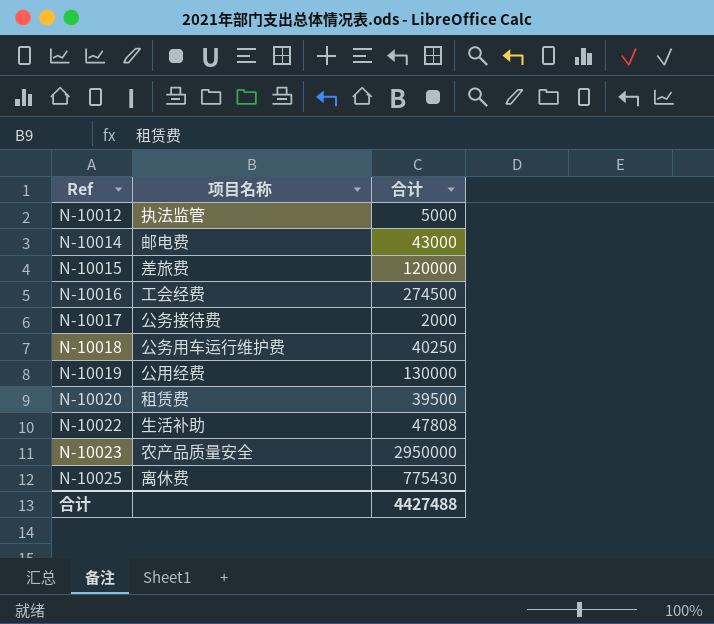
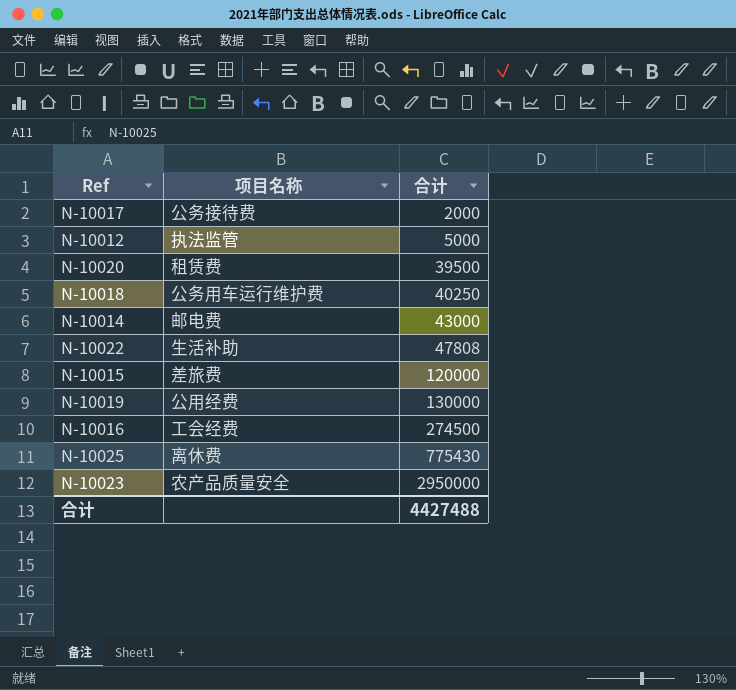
row order: Ref ascending -> 合计 ascending

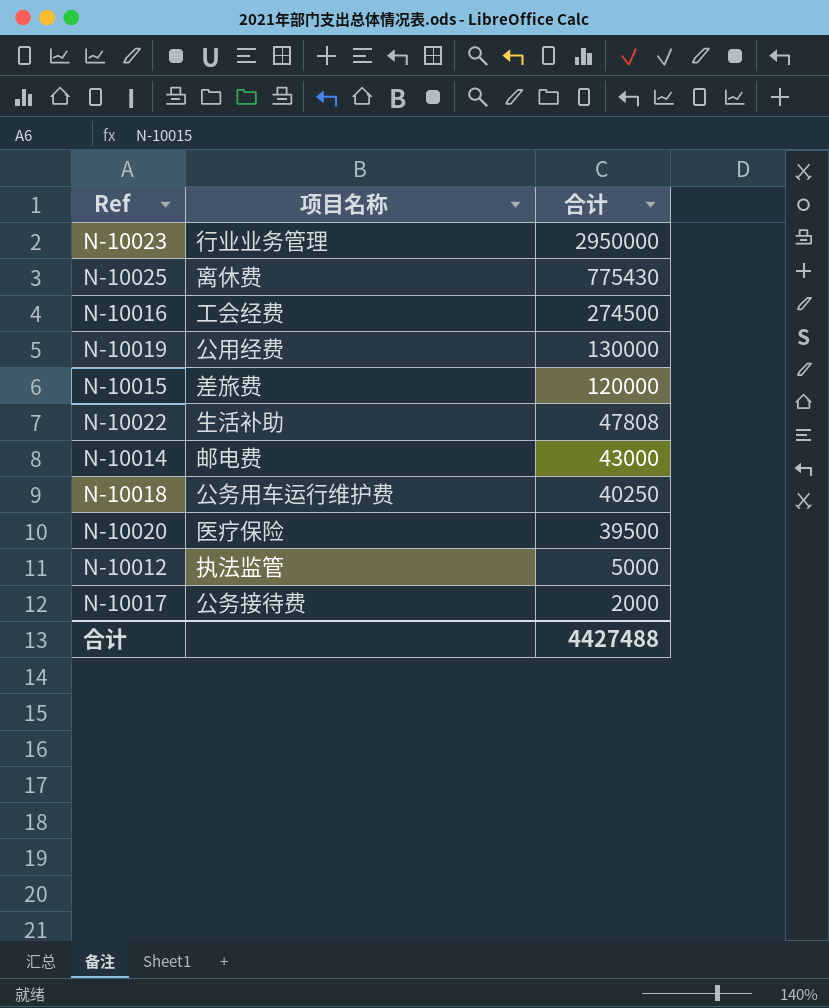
row order: 合计 ascending -> 合计 descending
N-10023 | 项目名称: 农产品质量安全 -> 行业业务管理
N-10020 | 项目名称: 租赁费 -> 医疗保险

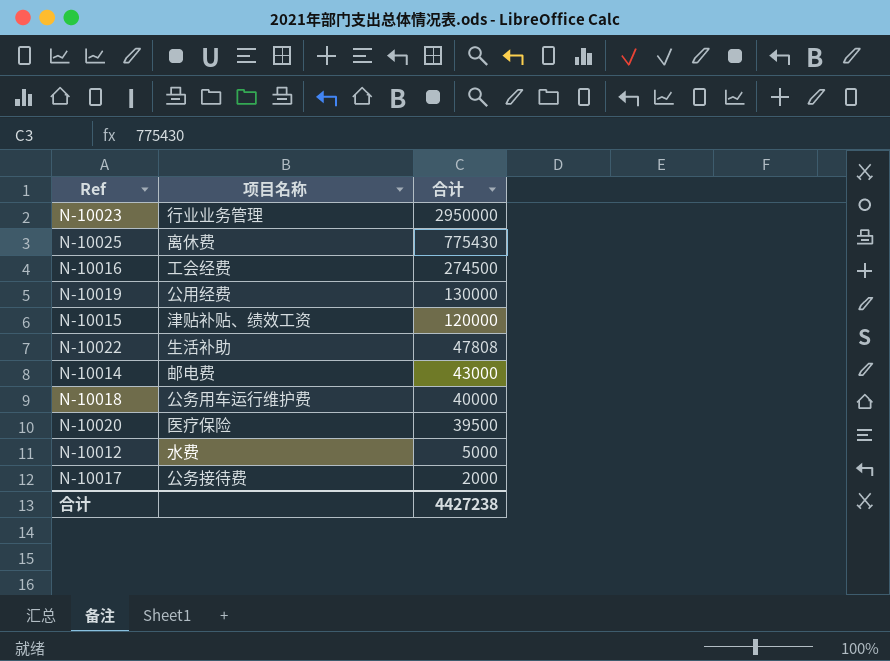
N-10015 | 项目名称: 差旅费 -> 津贴补贴、绩效工资
N-10018 | 合计: 40250 -> 40000
N-10012 | 项目名称: 执法监管 -> 水费
合计 | 合计: 4427488 -> 4427238

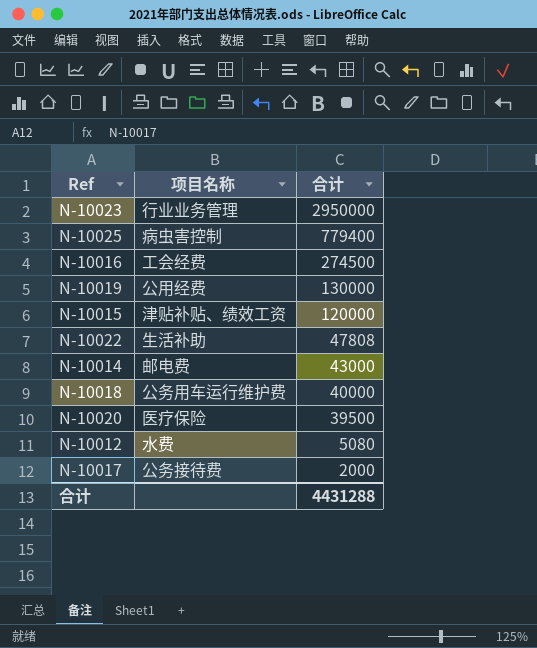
N-10025 | 项目名称: 离休费 -> 病虫害控制
N-10025 | 合计: 775430 -> 779400
N-10012 | 合计: 5000 -> 5080
合计 | 合计: 4427238 -> 4431288

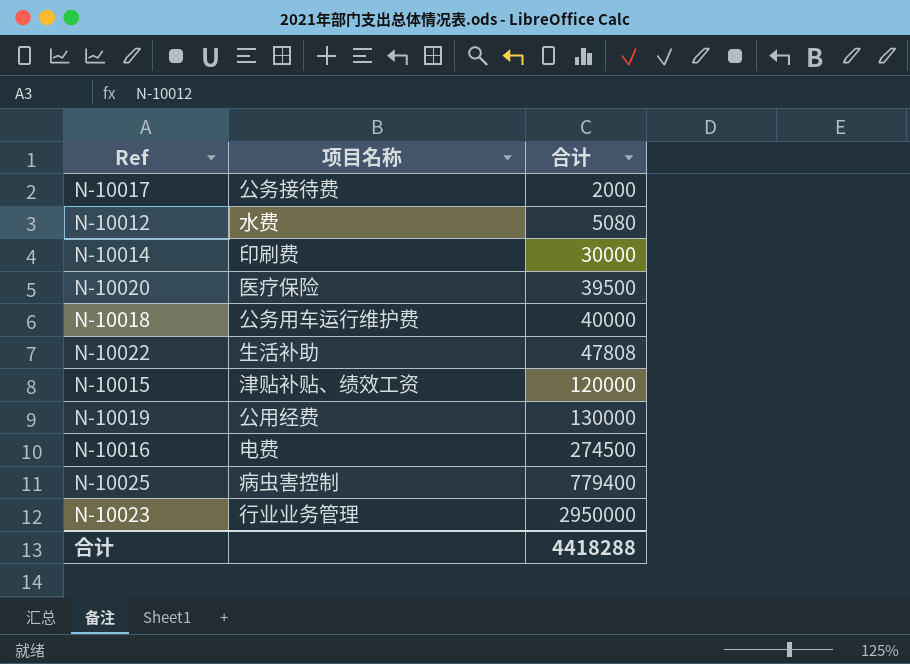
row order: 合计 descending -> 合计 ascending
N-10014 | 项目名称: 邮电费 -> 印刷费
N-10014 | 合计: 43000 -> 30000
N-10016 | 项目名称: 工会经费 -> 电费
合计 | 合计: 4431288 -> 4418288

